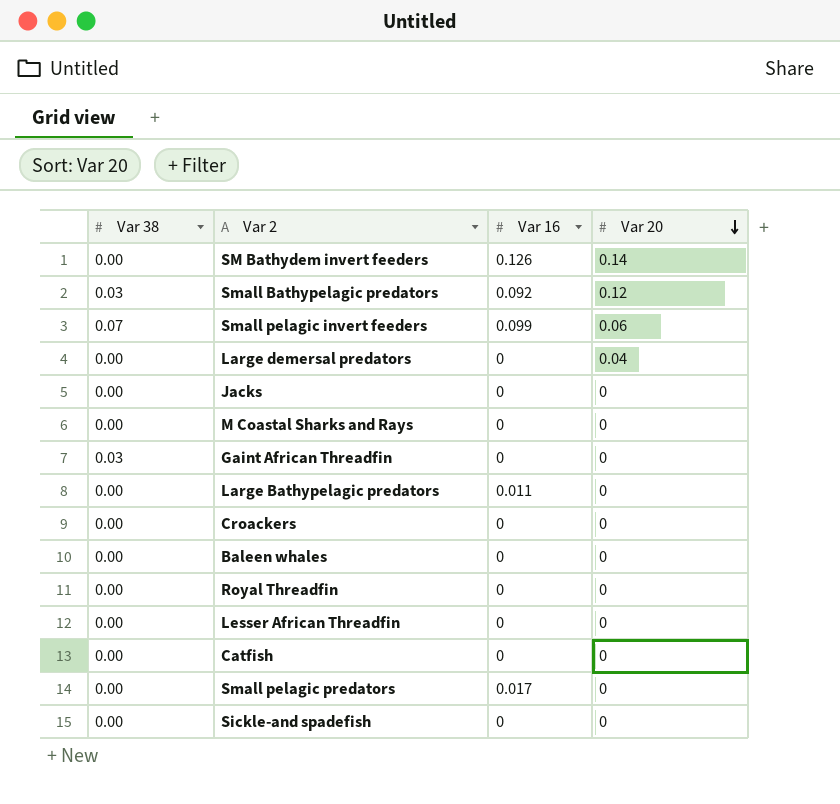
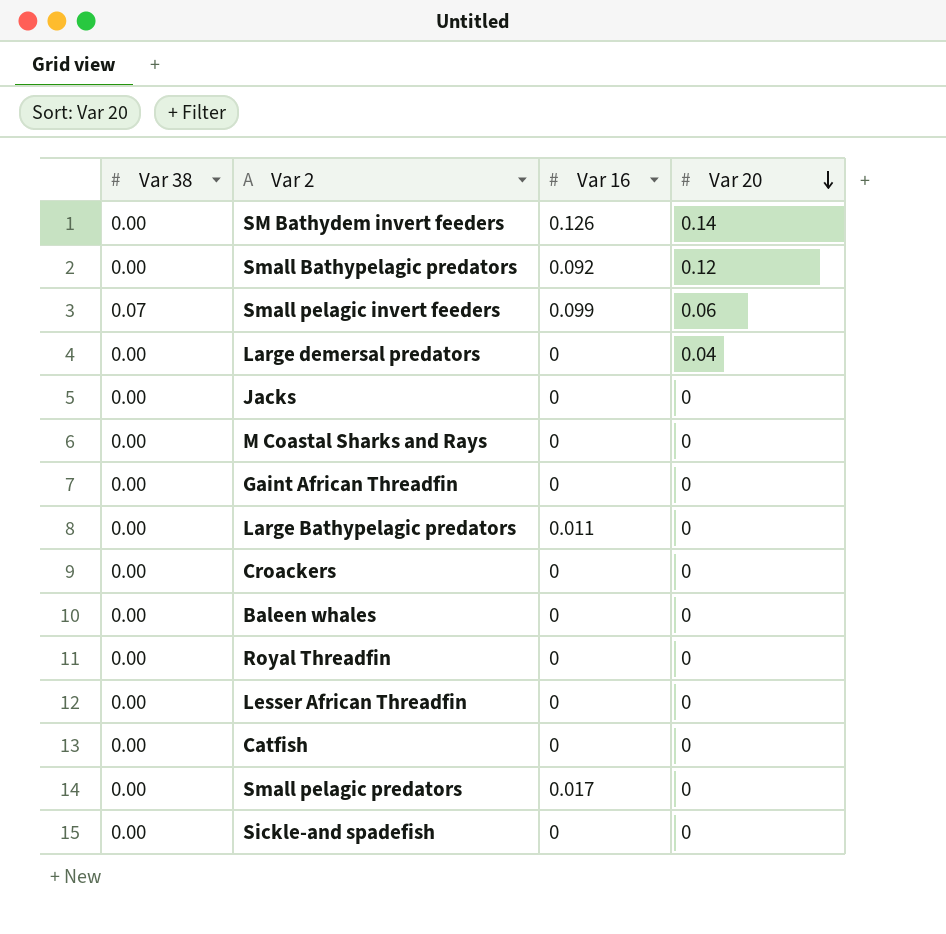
Small Bathypelagic predators | Var 38: 0.03 -> 0.00
Gaint African Threadfin | Var 38: 0.03 -> 0.00

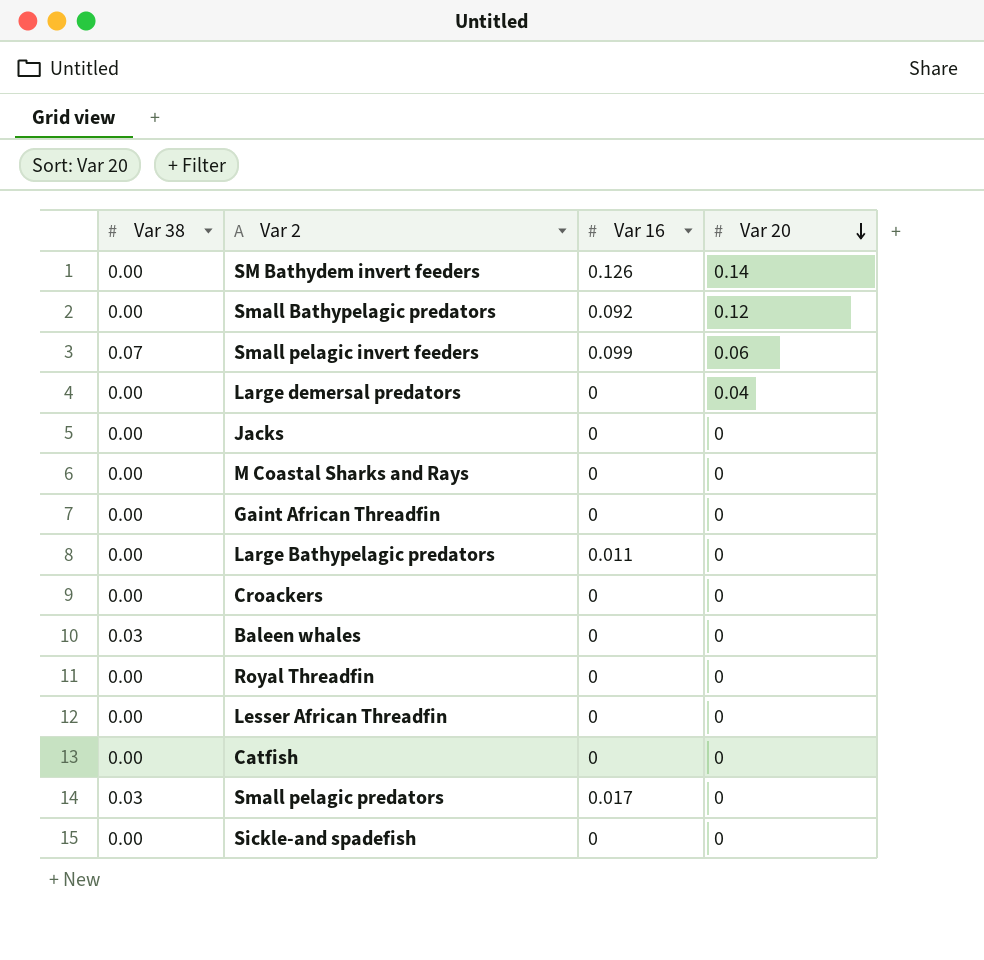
Baleen whales | Var 38: 0.00 -> 0.03
Small pelagic predators | Var 38: 0.00 -> 0.03

